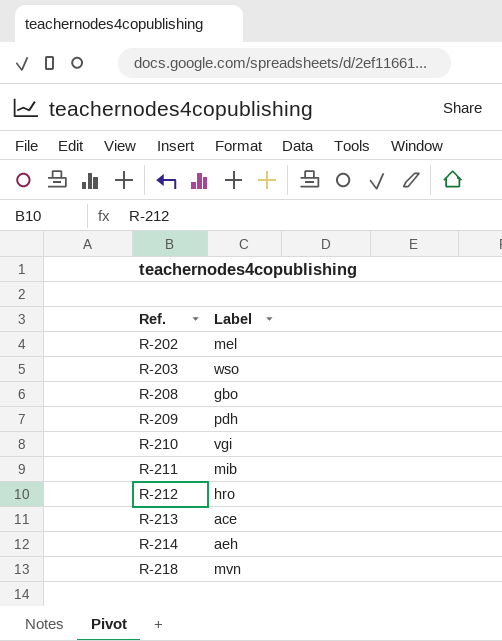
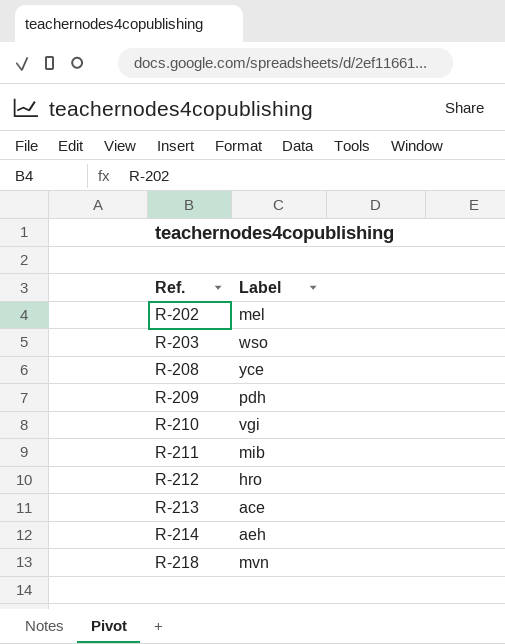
R-208 | Label: gbo -> yce

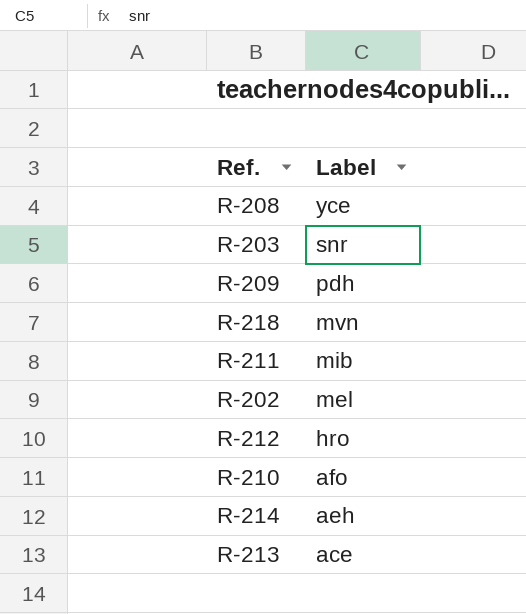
row order: Ref. ascending -> Label descending
R-203 | Label: wso -> snr
R-210 | Label: vgi -> afo

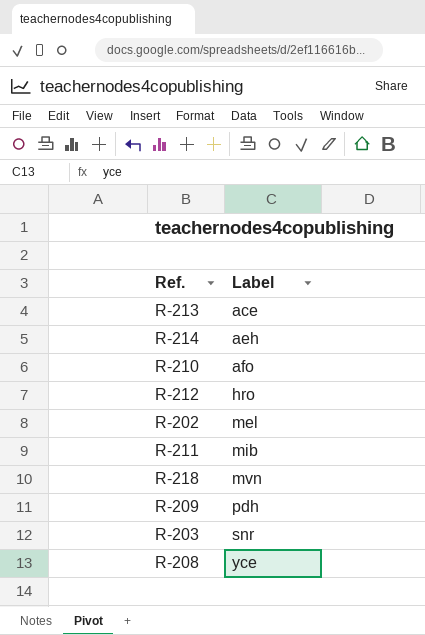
row order: Label descending -> Label ascending

